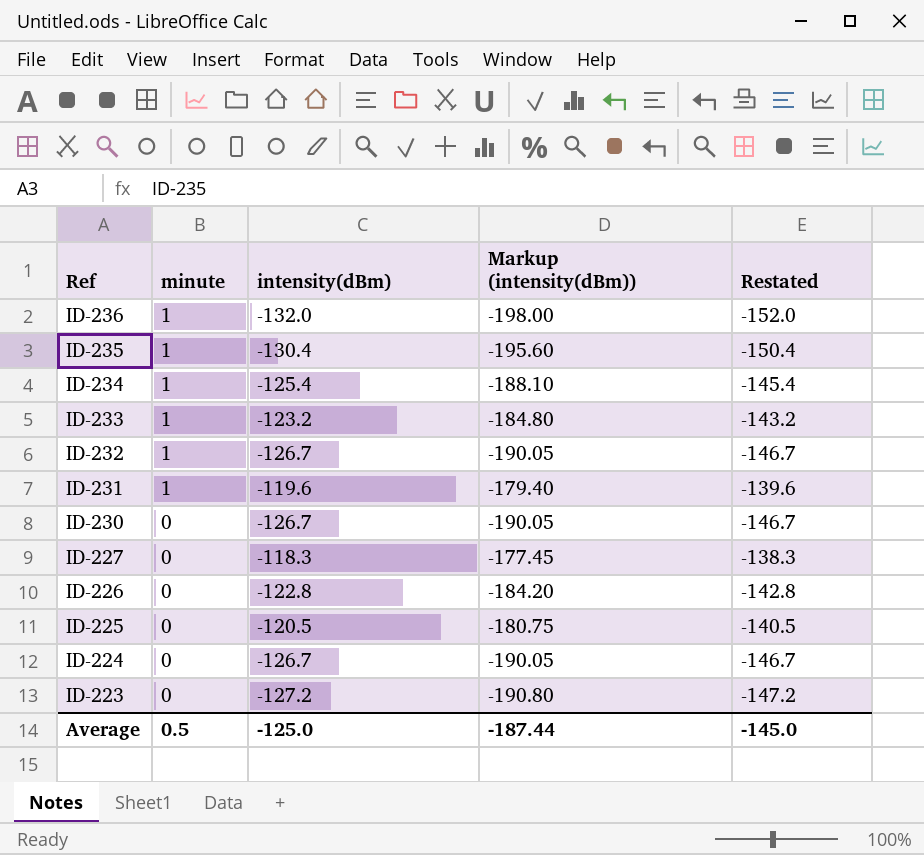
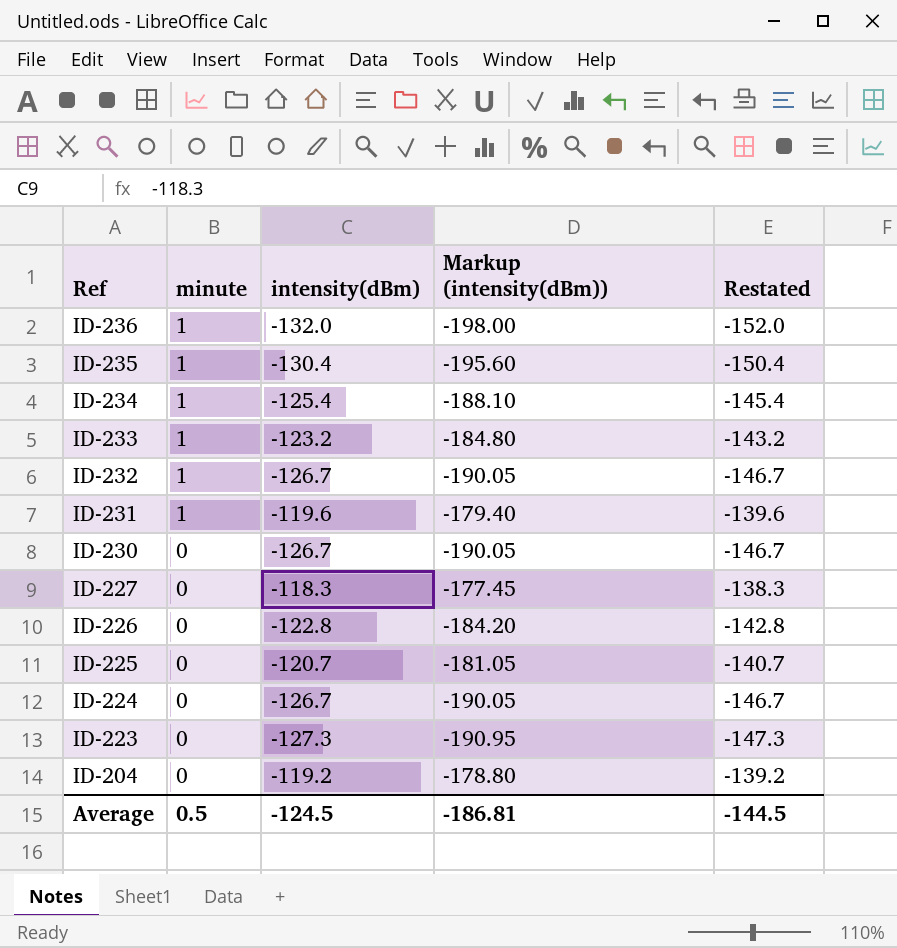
ID-225 | intensity(dBm): -120.5 -> -120.7
ID-225 | Markup (intensity(dBm)): -180.75 -> -181.05
ID-225 | Restated: -140.5 -> -140.7
ID-223 | intensity(dBm): -127.2 -> -127.3
ID-223 | Markup (intensity(dBm)): -190.80 -> -190.95
ID-223 | Restated: -147.2 -> -147.3
row ID-204: none -> 0 | -119.2 | -178.80 | -139.2
Average | intensity(dBm): -125.0 -> -124.5
Average | Markup (intensity(dBm)): -187.44 -> -186.81
Average | Restated: -145.0 -> -144.5

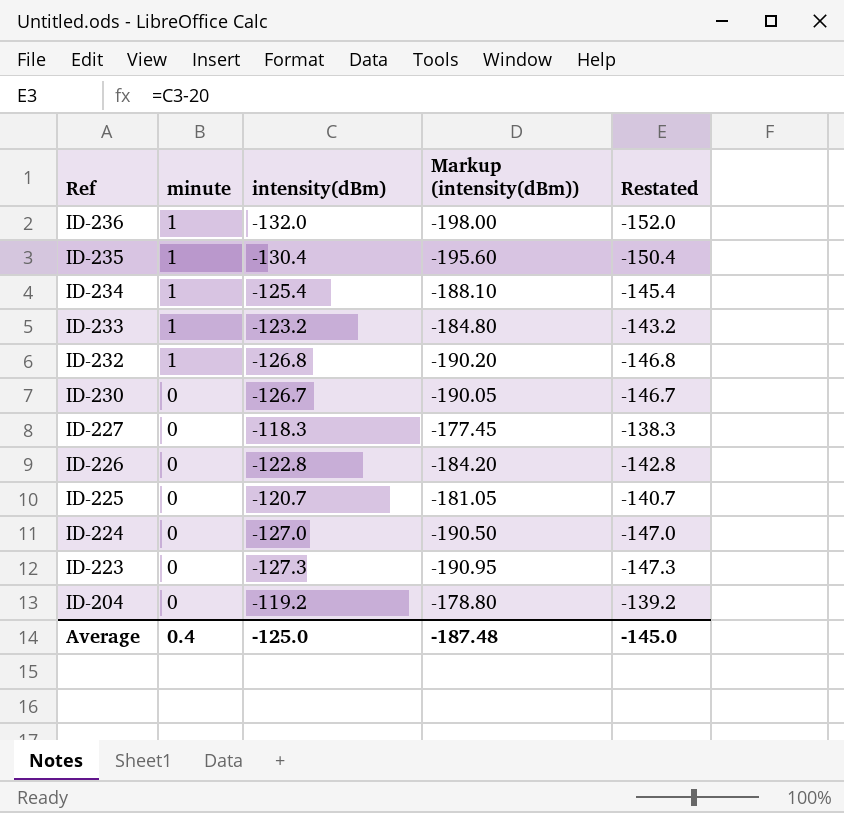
row ID-231: 1 | -119.6 | -179.40 | -139.6 -> none
ID-232 | intensity(dBm): -126.7 -> -126.8
ID-232 | Markup (intensity(dBm)): -190.05 -> -190.20
ID-232 | Restated: -146.7 -> -146.8
ID-224 | intensity(dBm): -126.7 -> -127.0
ID-224 | Markup (intensity(dBm)): -190.05 -> -190.50
ID-224 | Restated: -146.7 -> -147.0
Average | minute: 0.5 -> 0.4
Average | intensity(dBm): -124.5 -> -125.0
Average | Markup (intensity(dBm)): -186.81 -> -187.48
Average | Restated: -144.5 -> -145.0

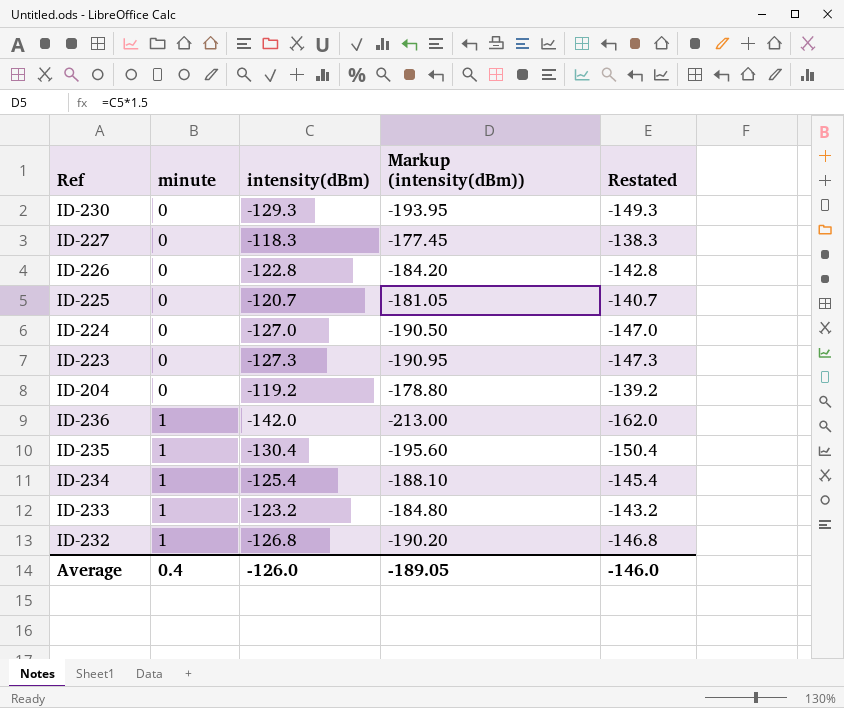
row order: Ref descending -> minute ascending
ID-230 | intensity(dBm): -126.7 -> -129.3
ID-230 | Markup (intensity(dBm)): -190.05 -> -193.95
ID-230 | Restated: -146.7 -> -149.3
ID-236 | intensity(dBm): -132.0 -> -142.0
ID-236 | Markup (intensity(dBm)): -198.00 -> -213.00
ID-236 | Restated: -152.0 -> -162.0
Average | intensity(dBm): -125.0 -> -126.0
Average | Markup (intensity(dBm)): -187.48 -> -189.05
Average | Restated: -145.0 -> -146.0

